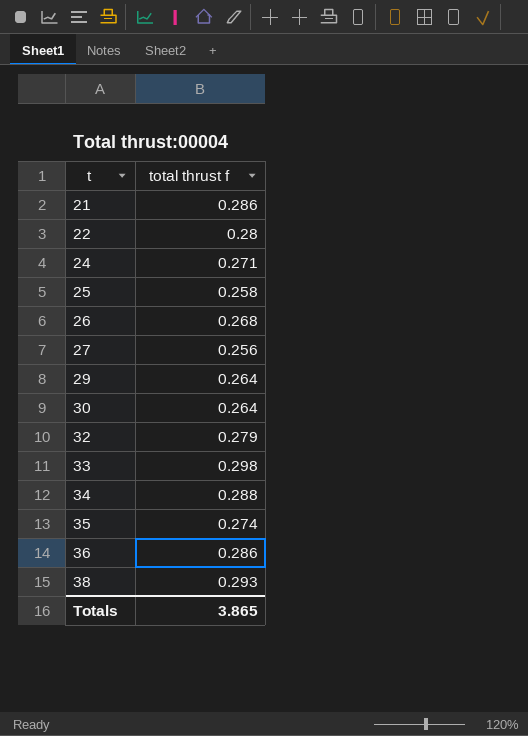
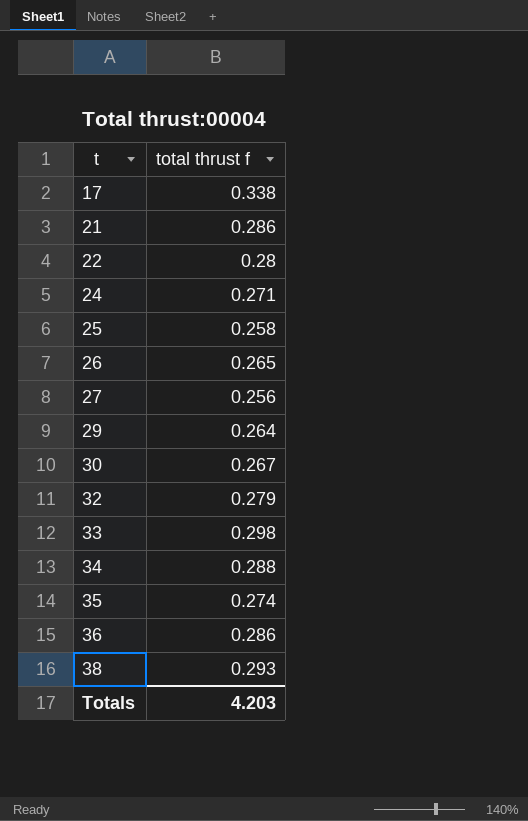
row 17: none -> 0.338
26 | total thrust f: 0.268 -> 0.265
30 | total thrust f: 0.264 -> 0.267
Totals | total thrust f: 3.865 -> 4.203

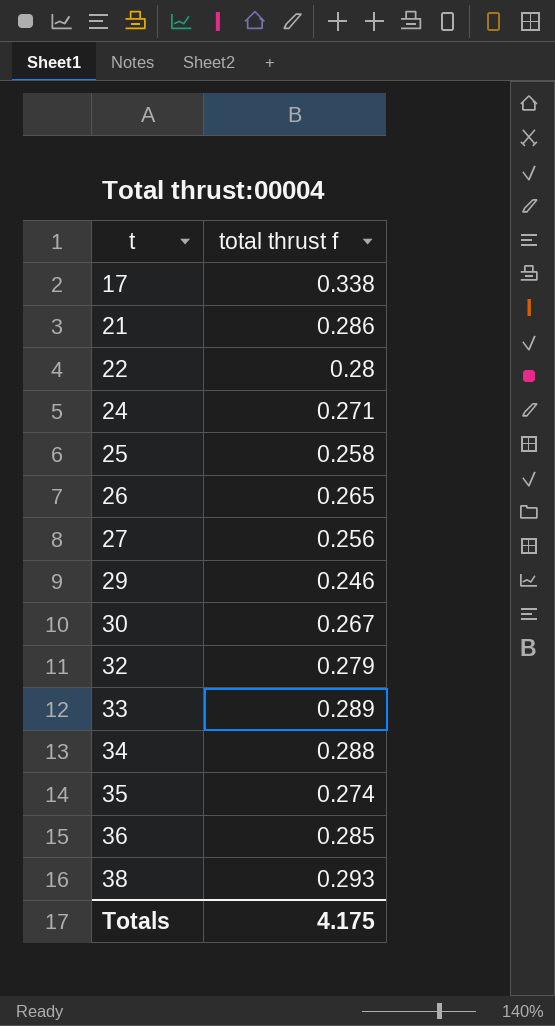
29 | total thrust f: 0.264 -> 0.246
33 | total thrust f: 0.298 -> 0.289
36 | total thrust f: 0.286 -> 0.285
Totals | total thrust f: 4.203 -> 4.175

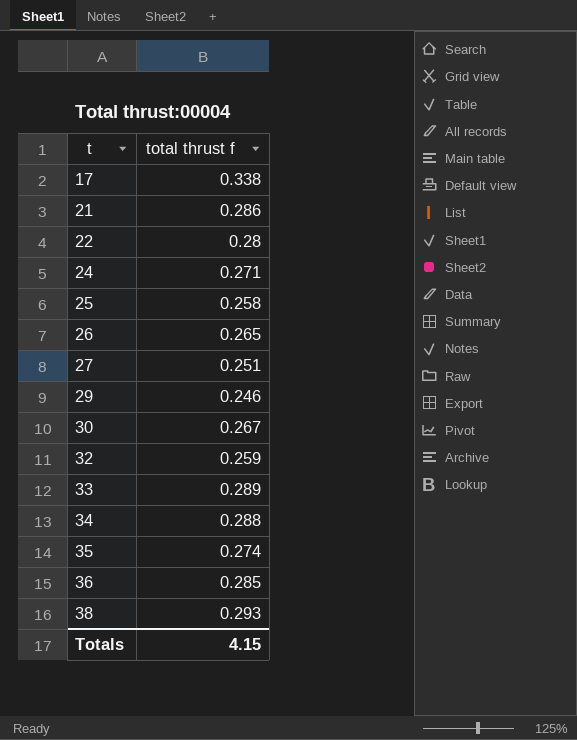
27 | total thrust f: 0.256 -> 0.251
32 | total thrust f: 0.279 -> 0.259
Totals | total thrust f: 4.175 -> 4.15

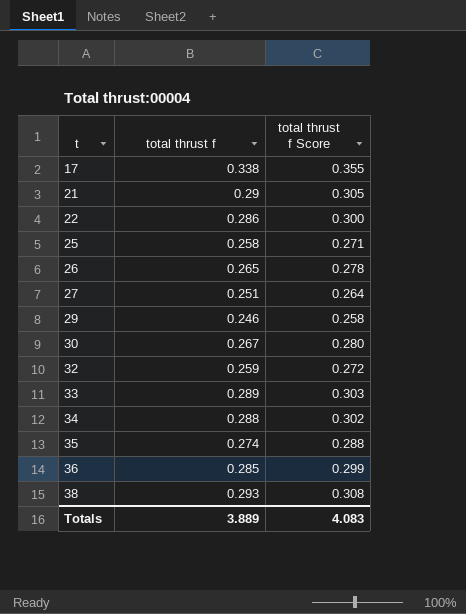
column total thrust f Score | formula: none -> [total thrust f] * 1.05
row 24: 0.271 -> none
21 | total thrust f: 0.286 -> 0.29
22 | total thrust f: 0.28 -> 0.286
Totals | total thrust f: 4.15 -> 3.889

